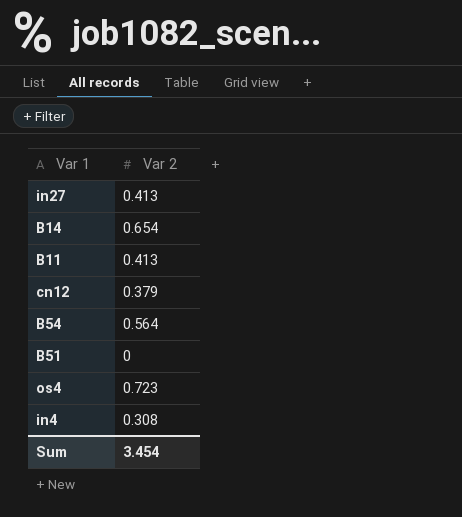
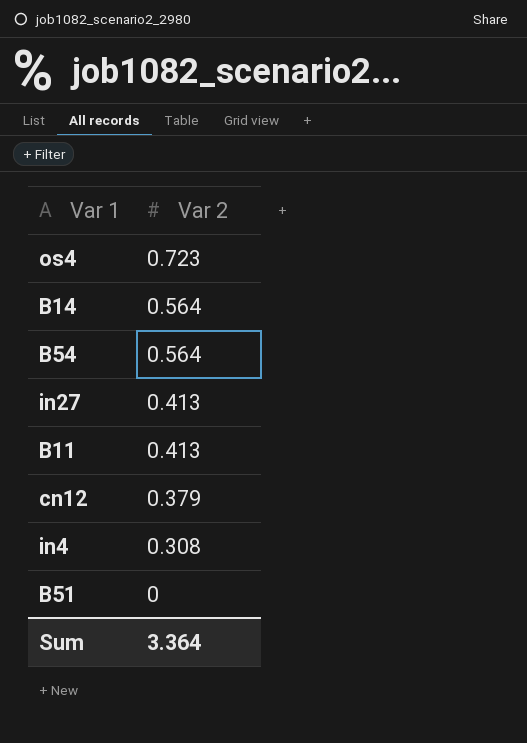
row order: none -> Var 2 descending
B14 | Var 2: 0.654 -> 0.564
Sum | Var 2: 3.454 -> 3.364

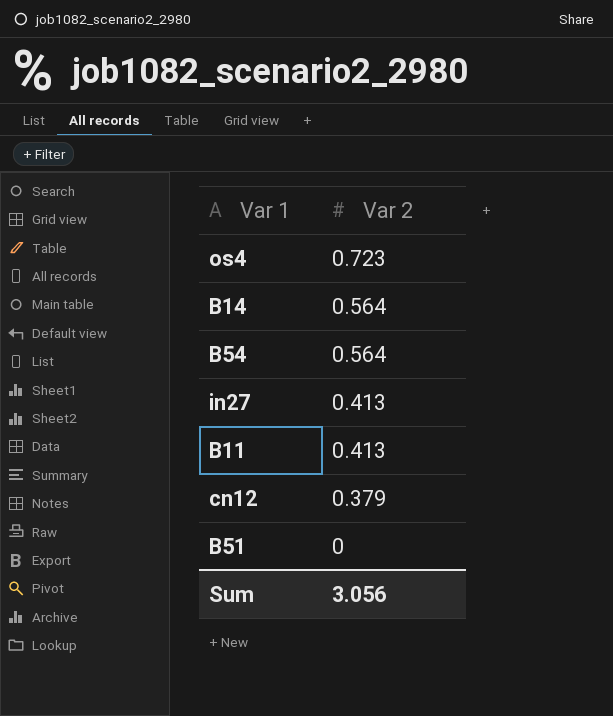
row in4: 0.308 -> none
Sum | Var 2: 3.364 -> 3.056

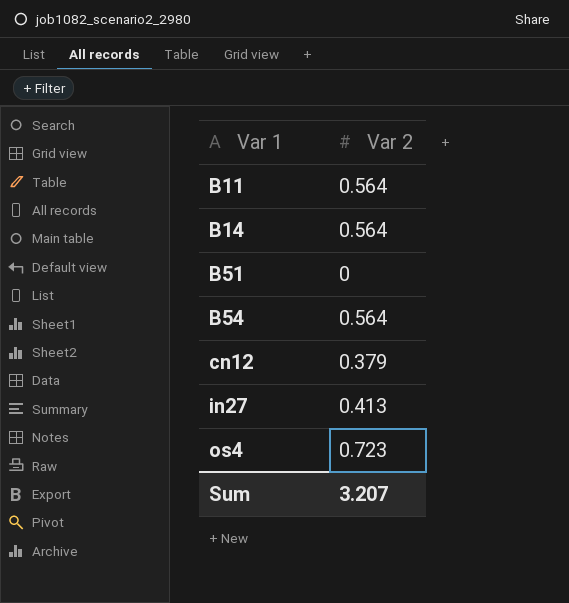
row order: Var 2 descending -> Var 1 ascending
B11 | Var 2: 0.413 -> 0.564
Sum | Var 2: 3.056 -> 3.207

